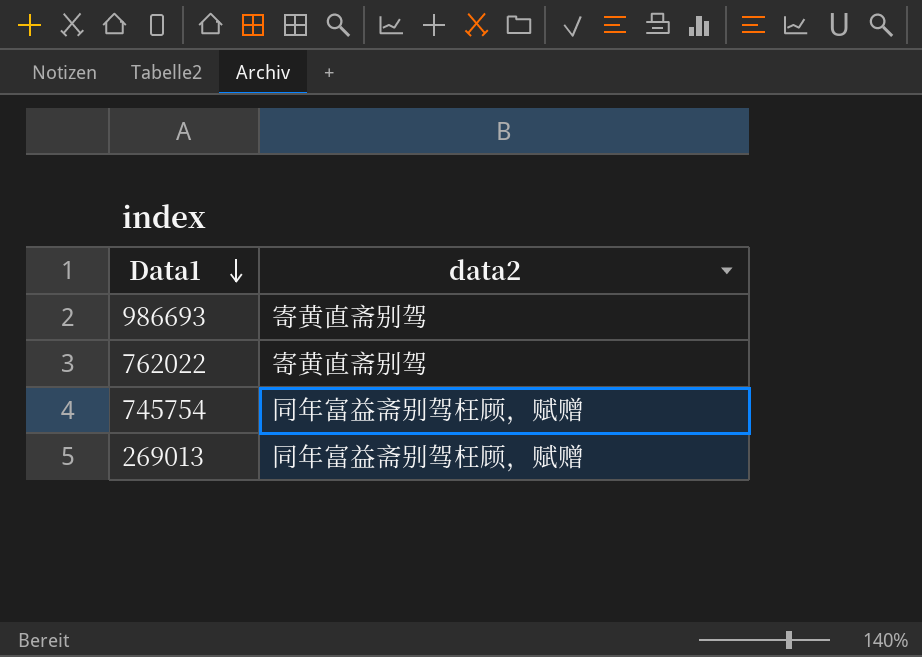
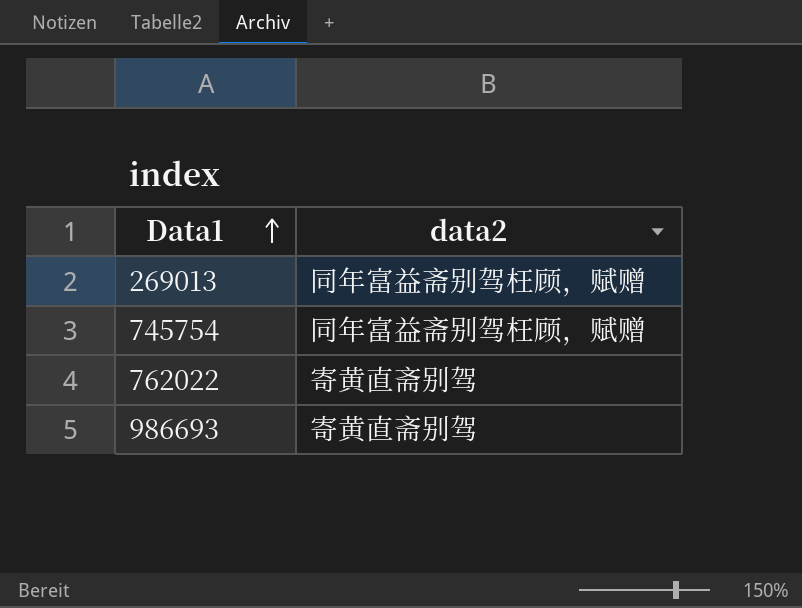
row order: Data1 descending -> Data1 ascending

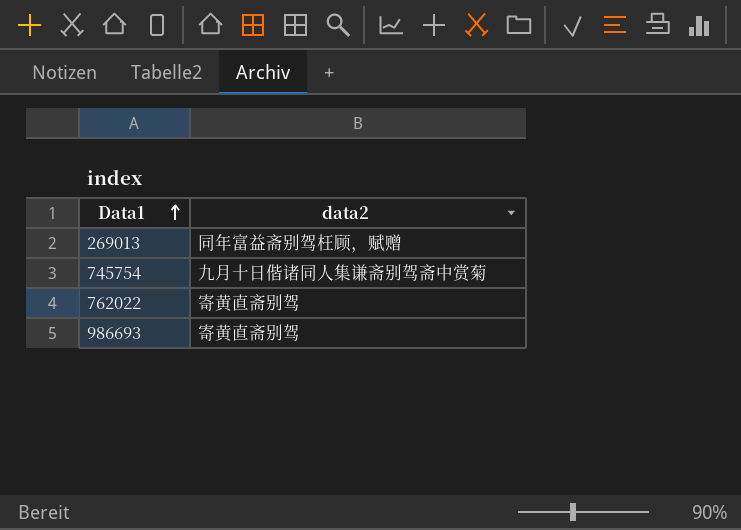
745754 | data2: 同年富益斋别驾枉顾，赋赠 -> 九月十日偕诸同人集谦斋别驾斋中赏菊

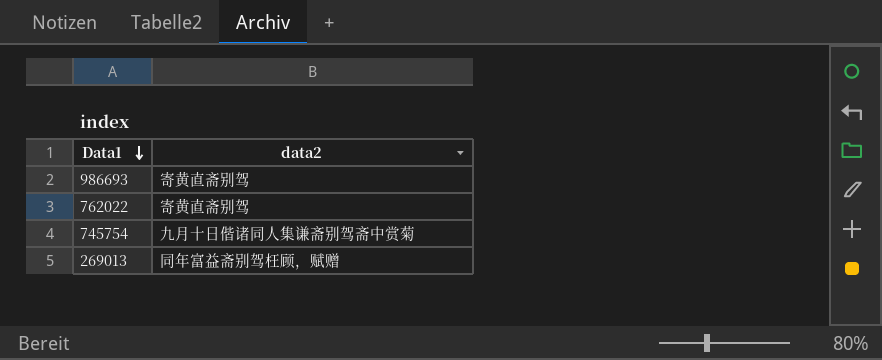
row order: Data1 ascending -> Data1 descending

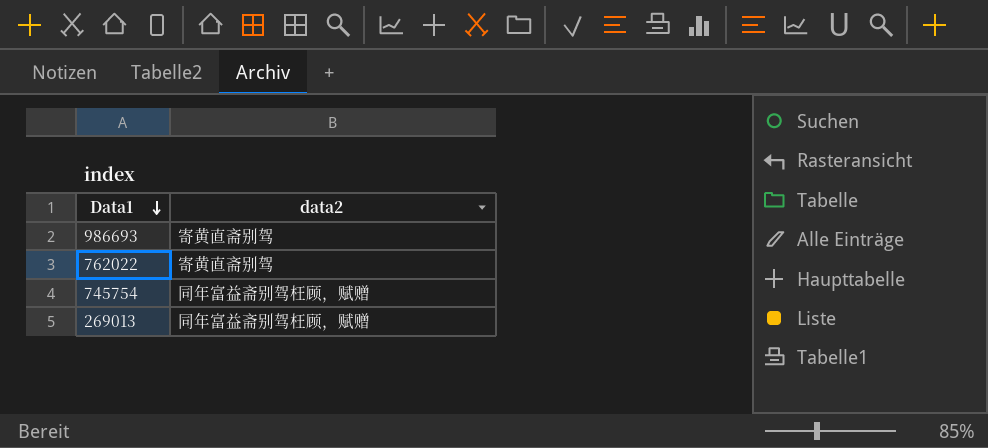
745754 | data2: 九月十日偕诸同人集谦斋别驾斋中赏菊 -> 同年富益斋别驾枉顾，赋赠

